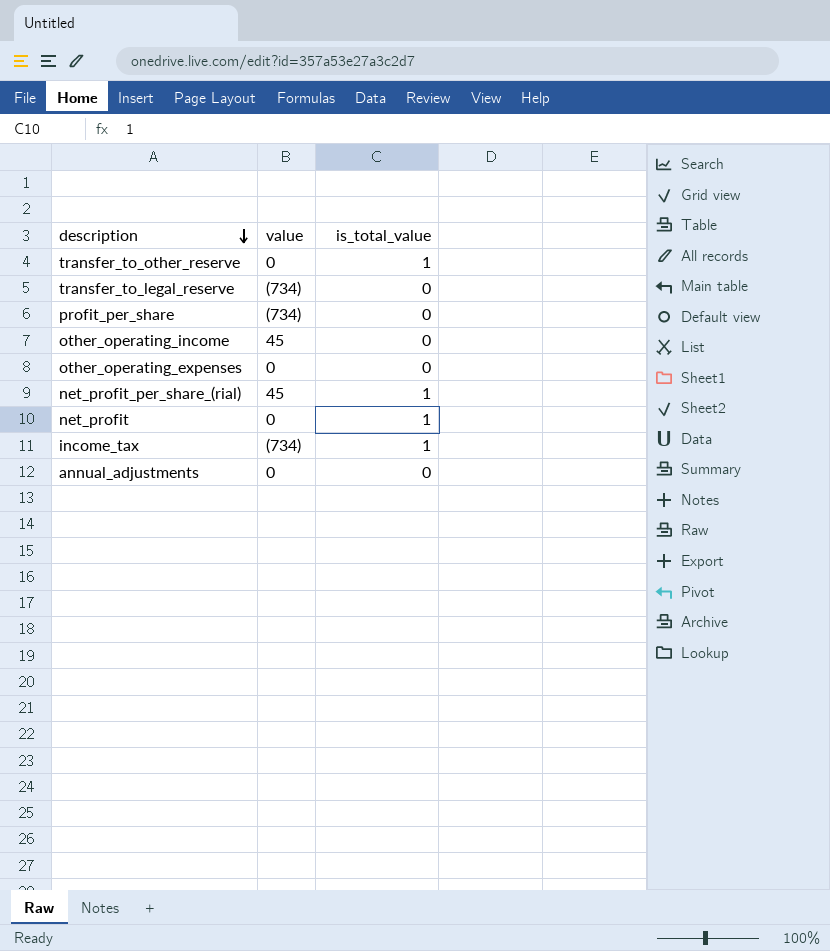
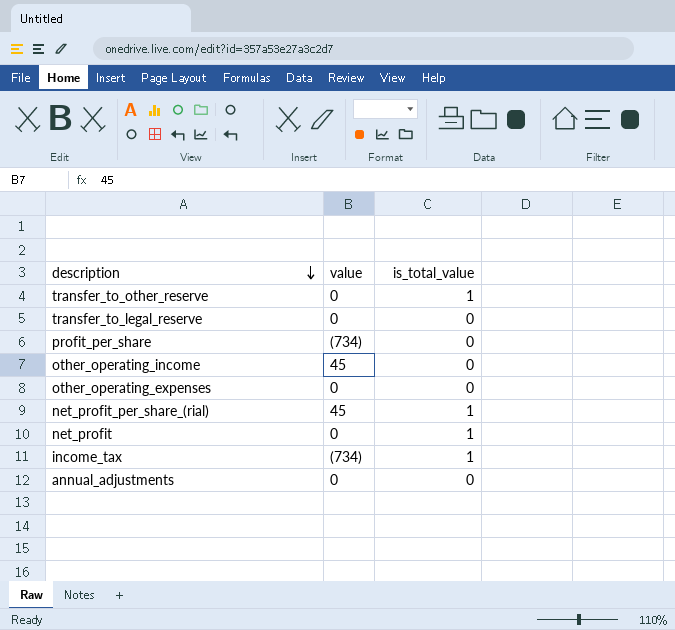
transfer_to_legal_reserve | value: (734) -> 0

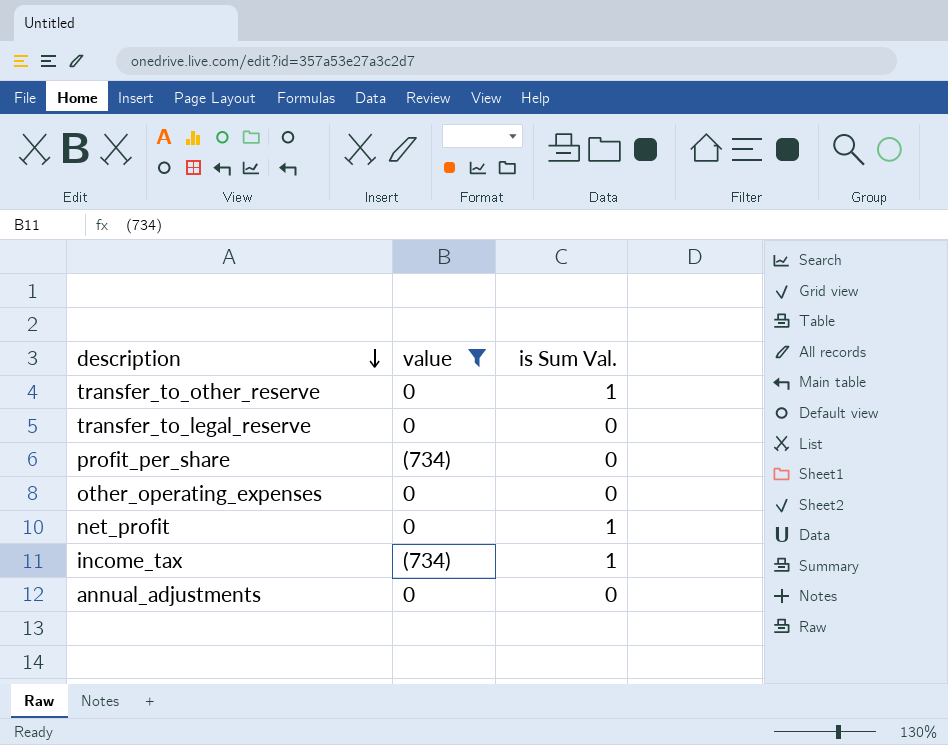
filter: none -> value != 45
column name: is_total_value -> is Sum Val.

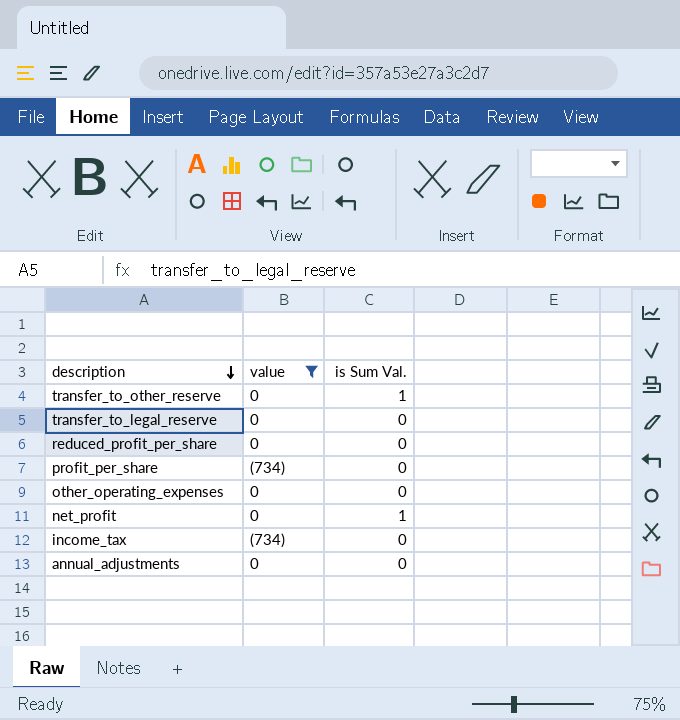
row reduced_profit_per_share: none -> 0 | 0
income_tax | is Sum Val.: 1 -> 0

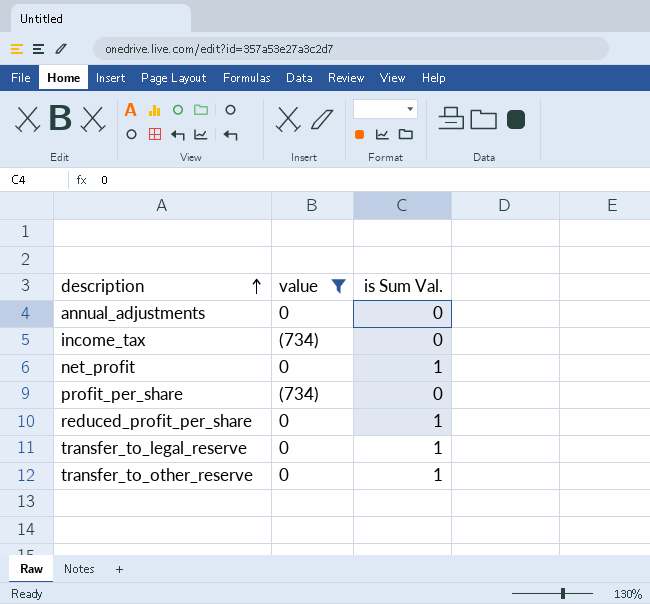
row order: description descending -> description ascending
row other_operating_expenses: 0 | 0 -> none
reduced_profit_per_share | is Sum Val.: 0 -> 1
transfer_to_legal_reserve | is Sum Val.: 0 -> 1

